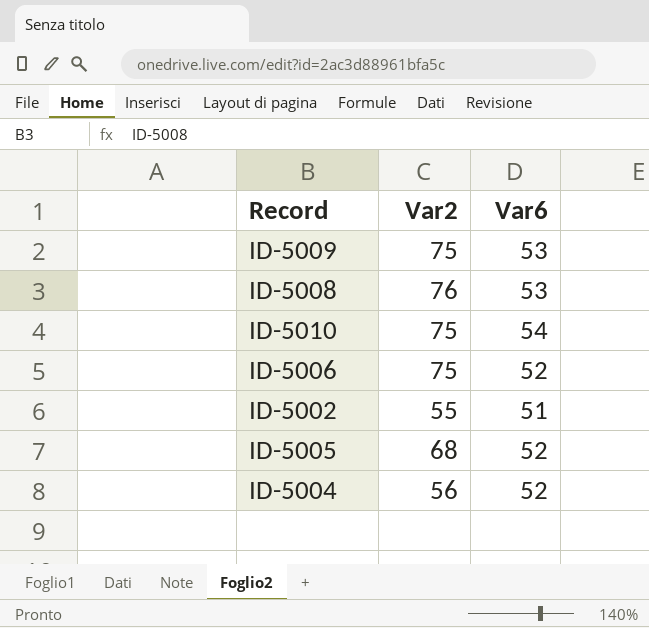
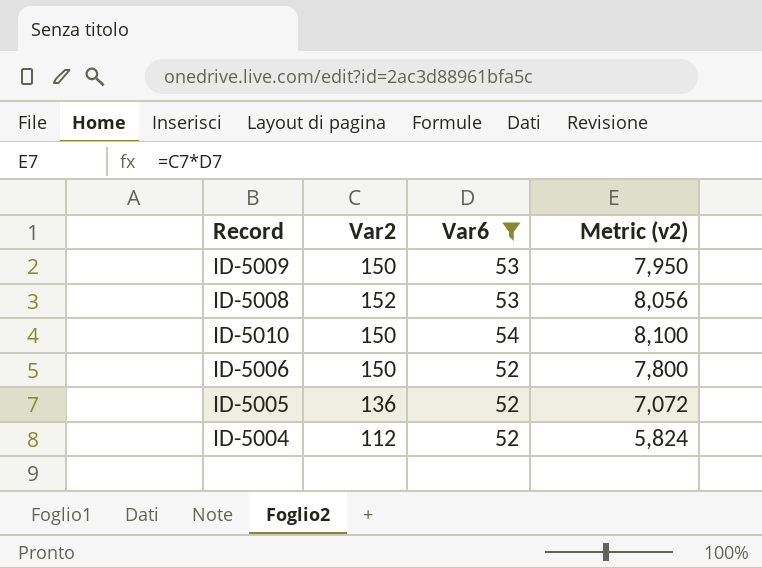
filter: none -> Var6 != 51
column Metric (v2) | formula: none -> [Var2] * [Var6]
ID-5009 | Var2: 75 -> 150
ID-5008 | Var2: 76 -> 152
ID-5010 | Var2: 75 -> 150
ID-5006 | Var2: 75 -> 150
ID-5005 | Var2: 68 -> 136
ID-5004 | Var2: 56 -> 112

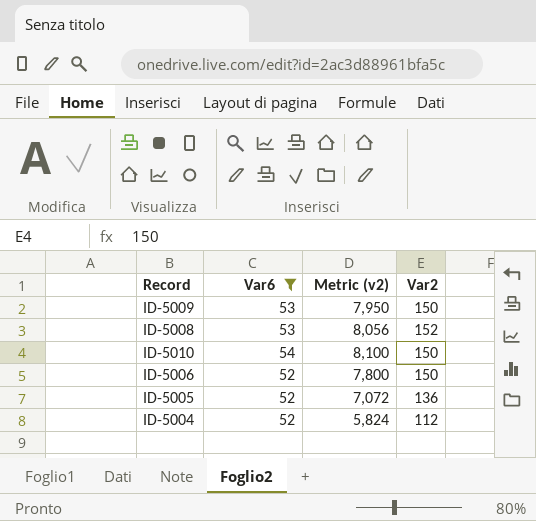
column Var2 | position: 2 -> 4

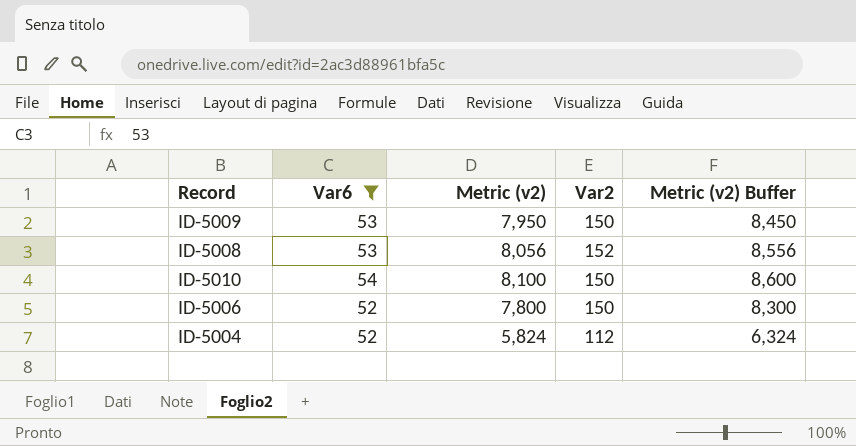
column Metric (v2) Buffer | formula: none -> [Metric (v2)] + 500
row ID-5005: 52 | 7,072 | 136 -> none

